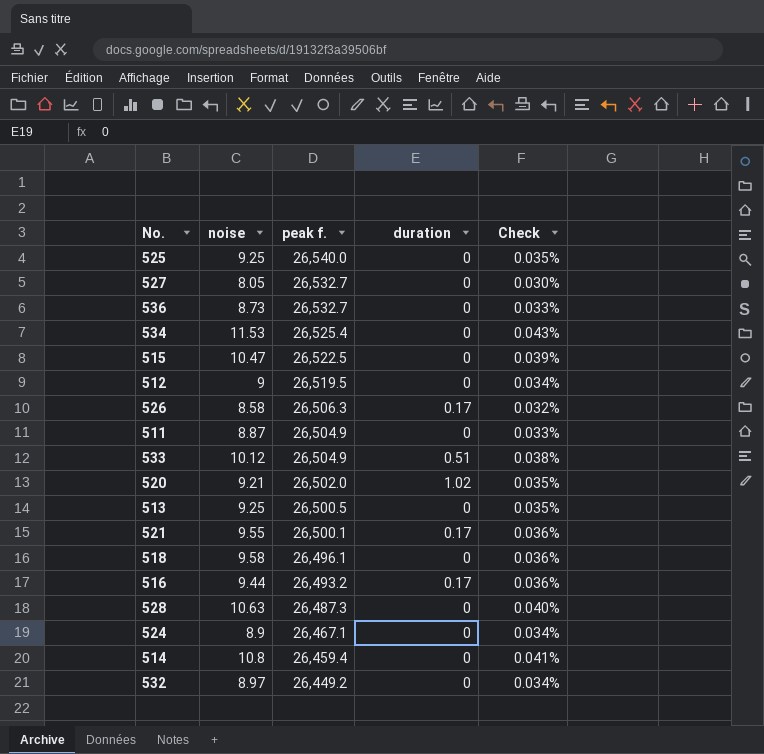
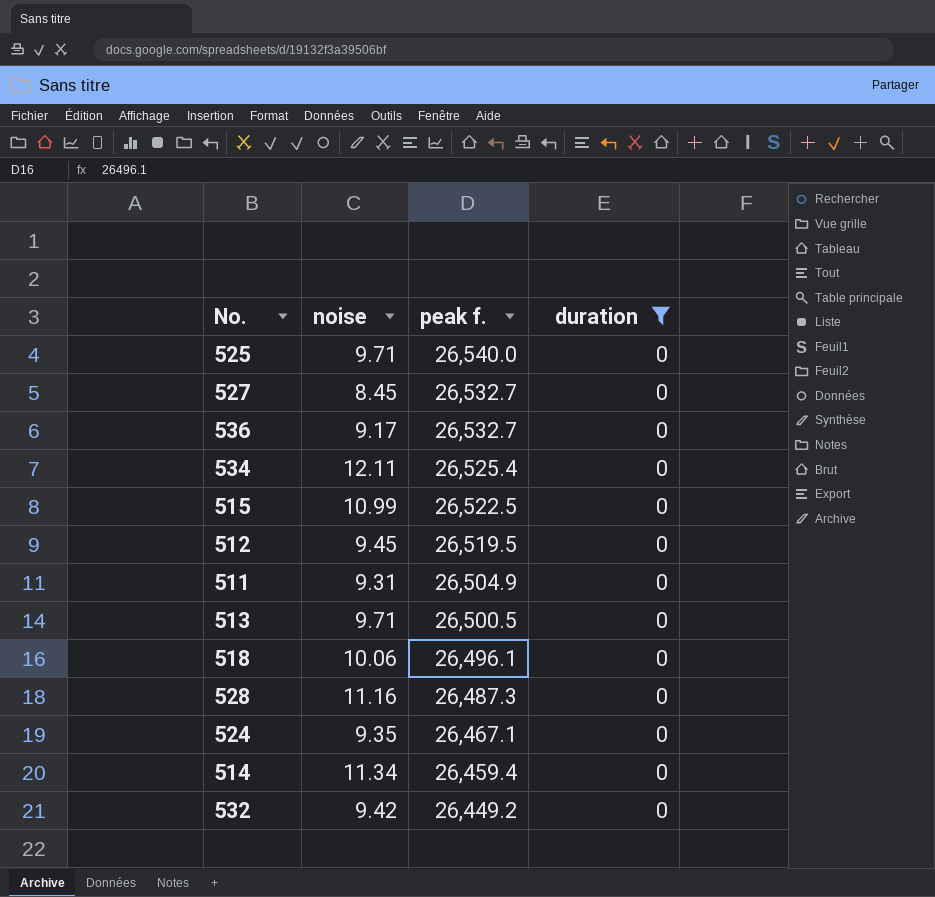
filter: none -> duration = 0
column Check | formula: [noise] / [peak f.] -> none
525 | noise: 9.25 -> 9.71
527 | noise: 8.05 -> 8.45
536 | noise: 8.73 -> 9.17
534 | noise: 11.53 -> 12.11
515 | noise: 10.47 -> 10.99
512 | noise: 9 -> 9.45
511 | noise: 8.87 -> 9.31
513 | noise: 9.25 -> 9.71
518 | noise: 9.58 -> 10.06
528 | noise: 10.63 -> 11.16
524 | noise: 8.9 -> 9.35
514 | noise: 10.8 -> 11.34
532 | noise: 8.97 -> 9.42

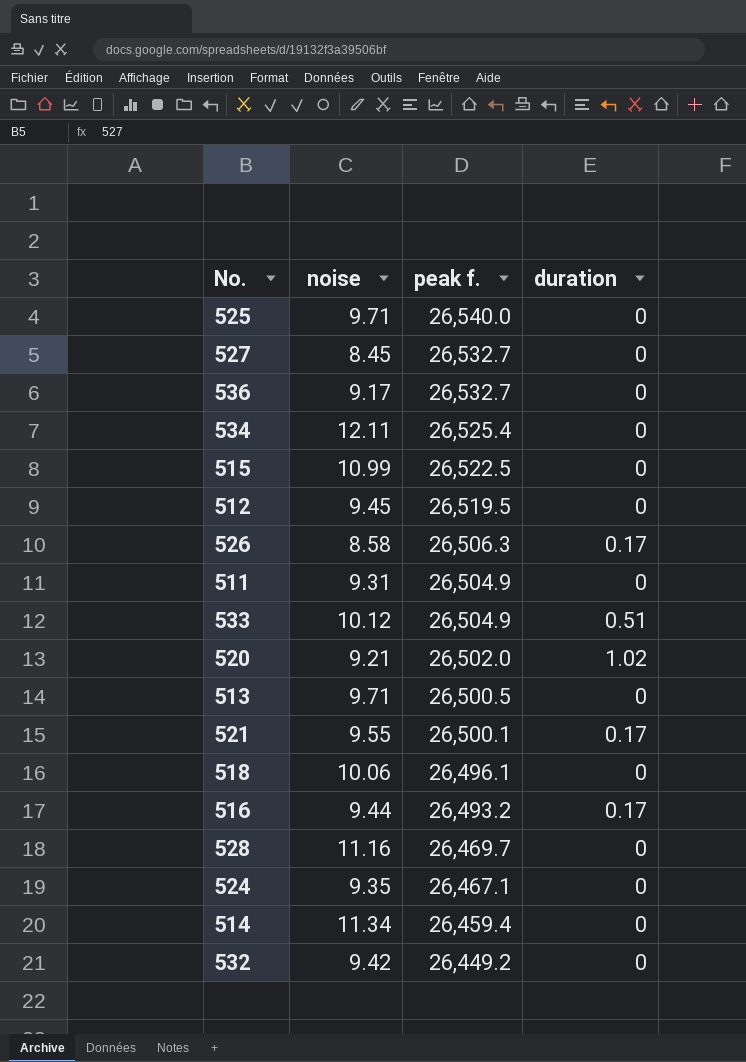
filter: duration = 0 -> none
528 | peak f.: 26,487.3 -> 26,469.7

